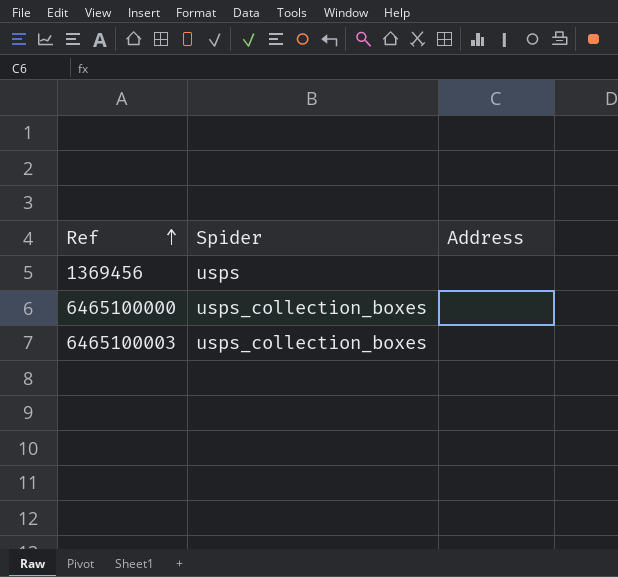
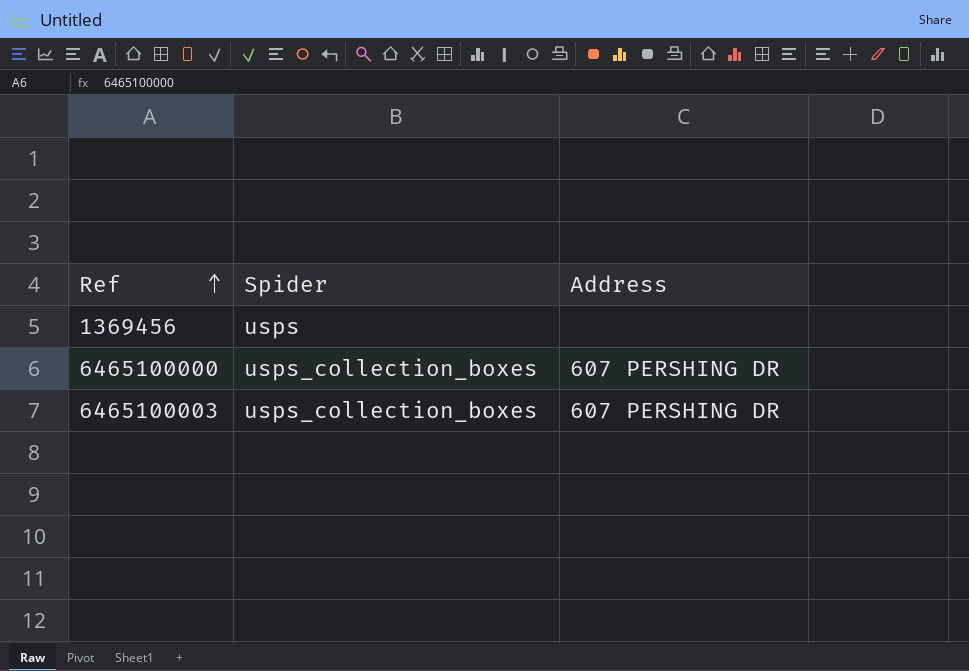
6465100000 | Address: none -> 607 PERSHING DR
6465100003 | Address: none -> 607 PERSHING DR

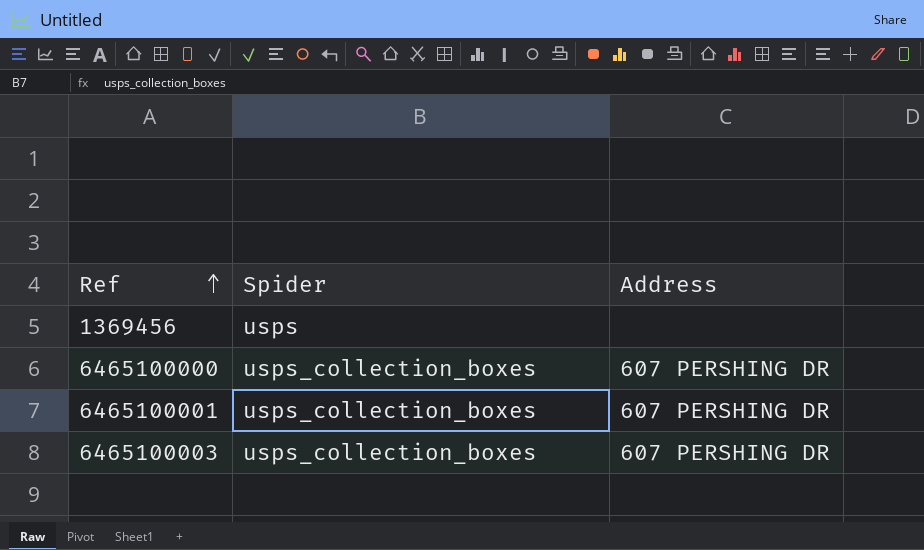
row 6465100001: none -> usps_collection_boxes | 607 PERSHING DR

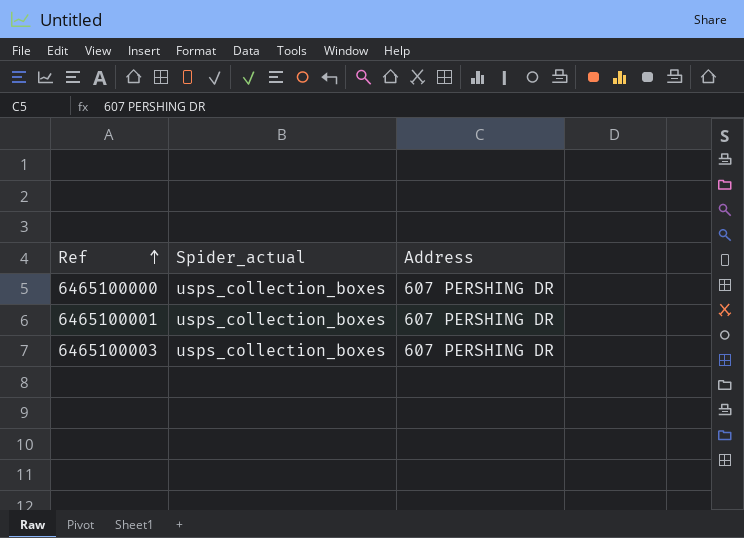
column name: Spider -> Spider_actual
row 1369456: usps | none -> none

